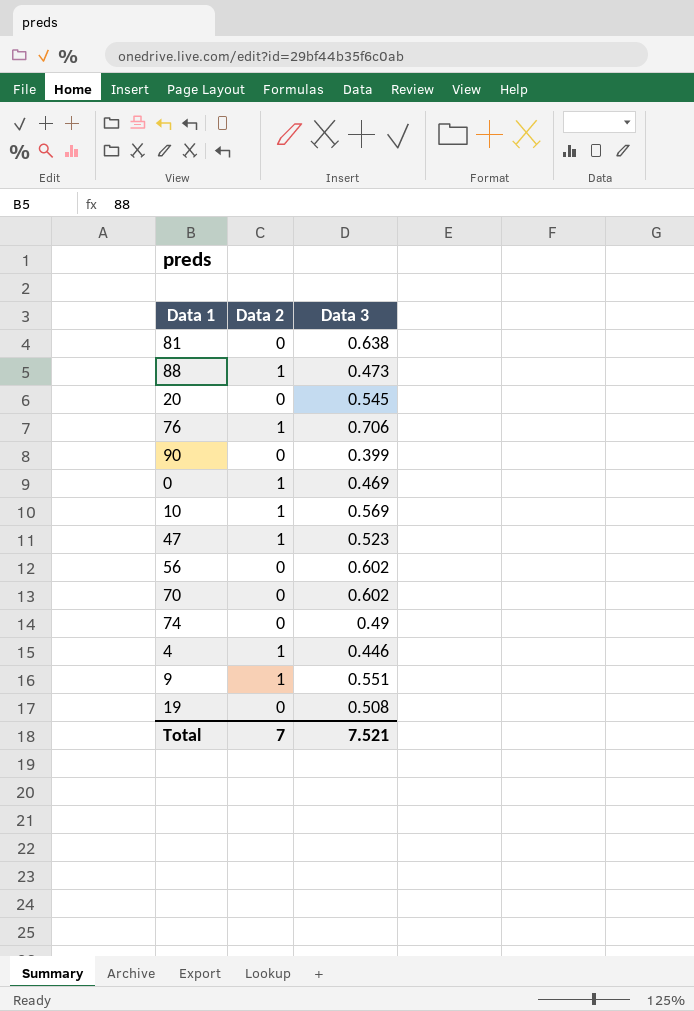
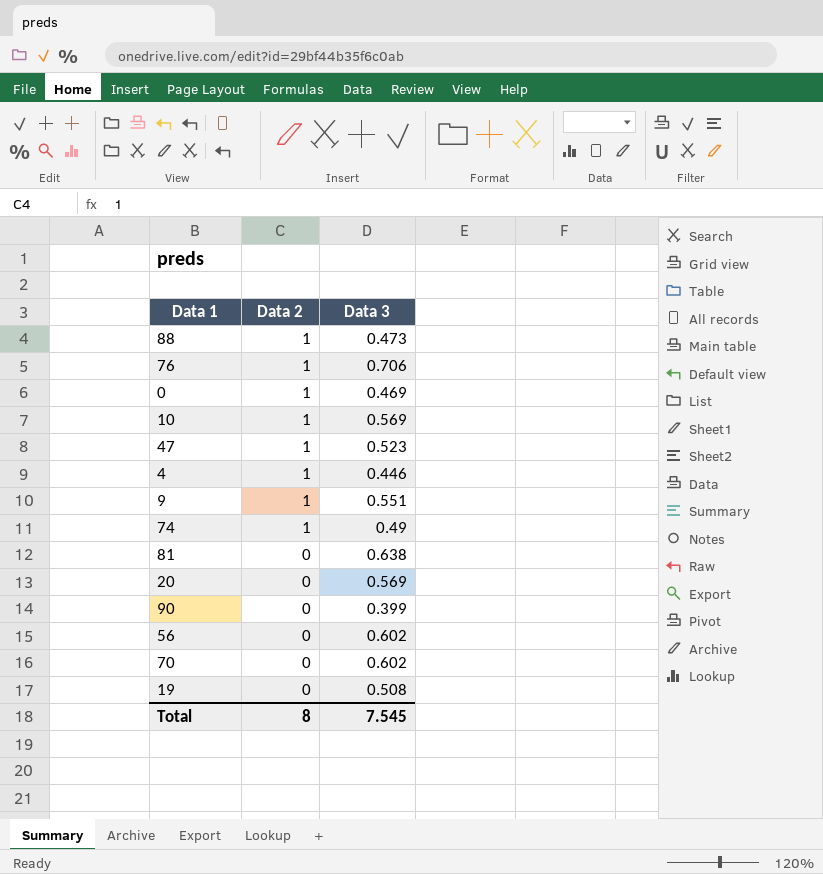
row order: none -> Data 2 descending
74 | Data 2: 0 -> 1
20 | Data 3: 0.545 -> 0.569
Total | Data 2: 7 -> 8
Total | Data 3: 7.521 -> 7.545

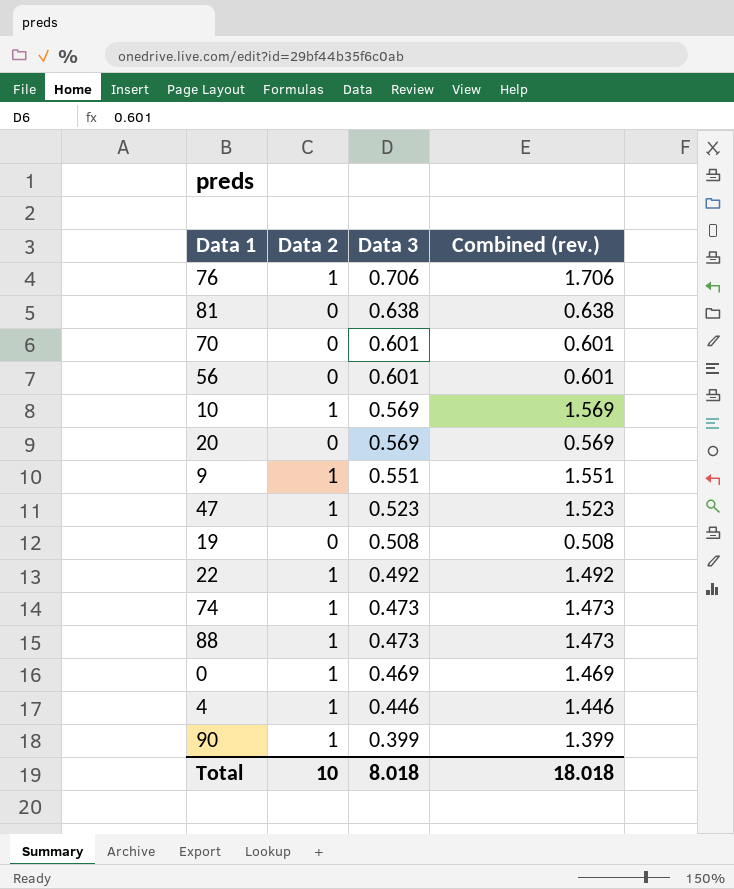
row order: Data 2 descending -> Data 3 descending
column Combined (rev.) | formula: none -> [Data 2] + [Data 3]
70 | Data 3: 0.602 -> 0.601
56 | Data 3: 0.602 -> 0.601
row 22: none -> 1 | 0.492 | 1.492
74 | Data 3: 0.49 -> 0.473
90 | Data 2: 0 -> 1
Total | Data 2: 8 -> 10
Total | Data 3: 7.545 -> 8.018

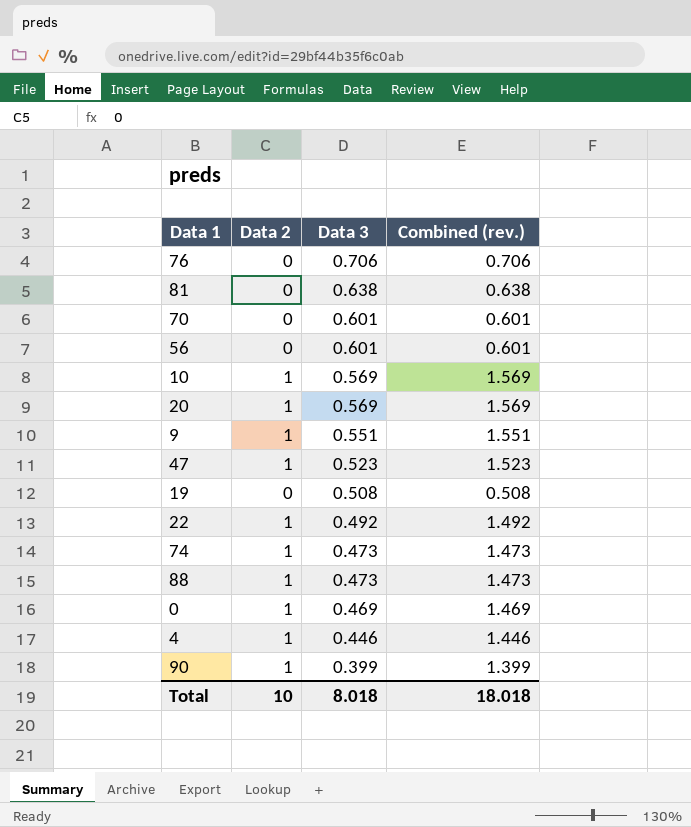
76 | Data 2: 1 -> 0
76 | Combined (rev.): 1.706 -> 0.706
20 | Data 2: 0 -> 1
20 | Combined (rev.): 0.569 -> 1.569

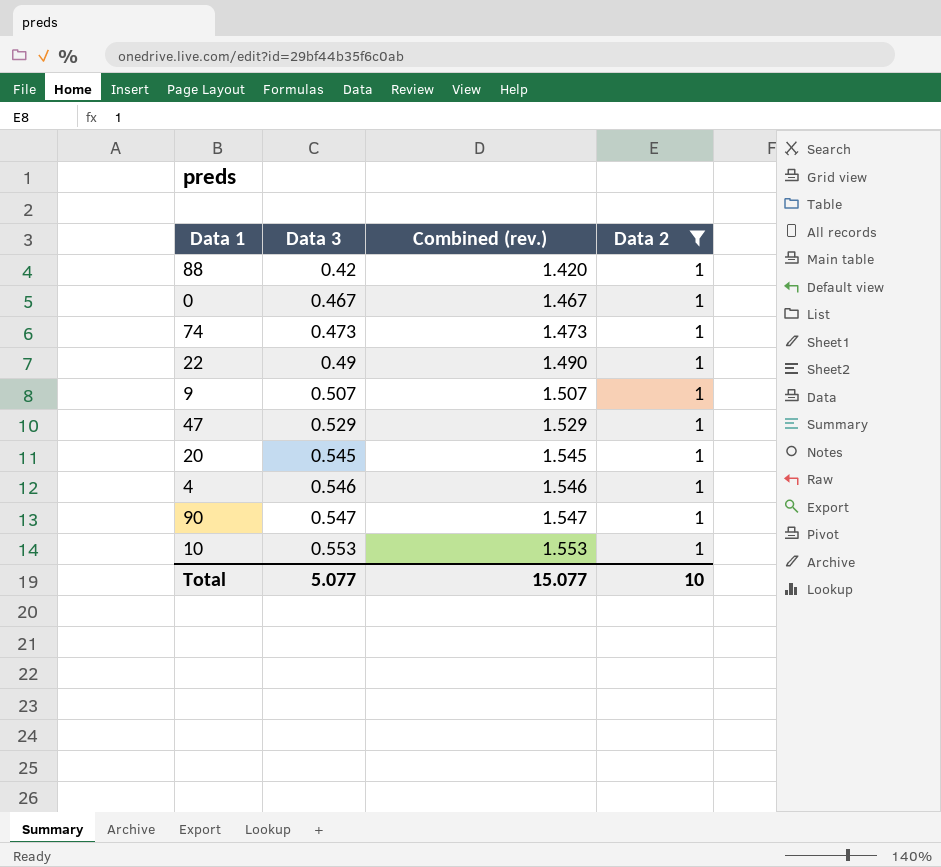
filter: none -> Data 2 = 1
row order: Data 3 descending -> Data 3 ascending
column Data 2 | position: 2 -> 4
88 | Data 3: 0.473 -> 0.42
88 | Combined (rev.): 1.473 -> 1.420
0 | Data 3: 0.469 -> 0.467
0 | Combined (rev.): 1.469 -> 1.467
22 | Data 3: 0.492 -> 0.49
22 | Combined (rev.): 1.492 -> 1.490
9 | Data 3: 0.551 -> 0.507
9 | Combined (rev.): 1.551 -> 1.507
47 | Data 3: 0.523 -> 0.529
47 | Combined (rev.): 1.523 -> 1.529
20 | Data 3: 0.569 -> 0.545
20 | Combined (rev.): 1.569 -> 1.545
4 | Data 3: 0.446 -> 0.546
4 | Combined (rev.): 1.446 -> 1.546
90 | Data 3: 0.399 -> 0.547
90 | Combined (rev.): 1.399 -> 1.547
10 | Data 3: 0.569 -> 0.553
10 | Combined (rev.): 1.569 -> 1.553
Total | Data 3: 8.018 -> 5.077
Total | Combined (rev.): 18.018 -> 15.077

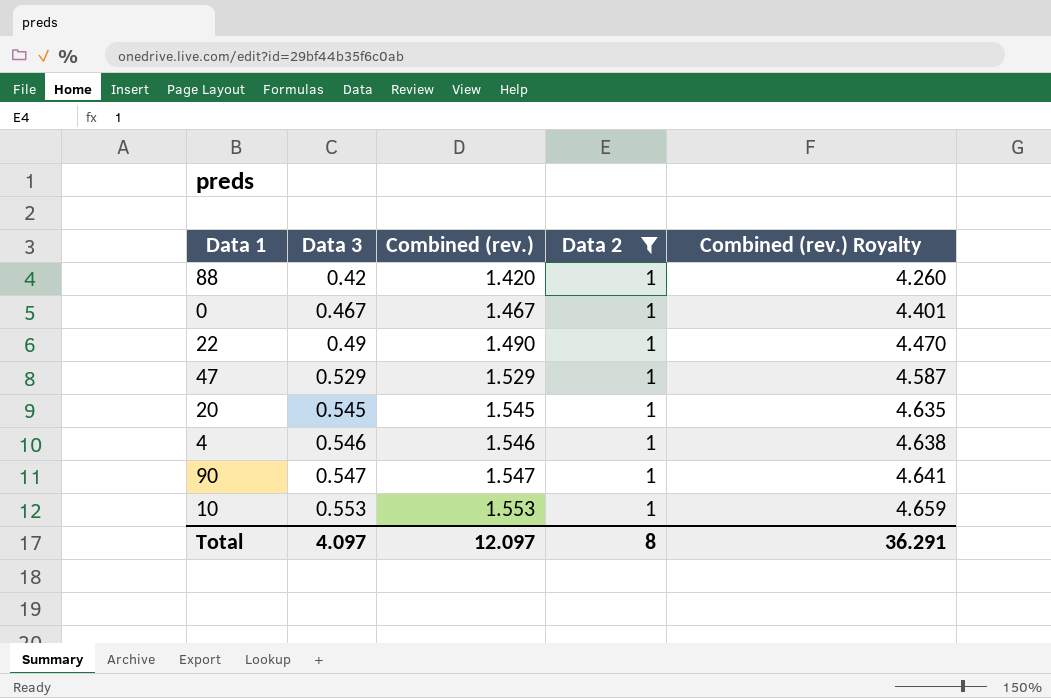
column Combined (rev.) Royalty | formula: none -> [Combined (rev.)] * 3
row 74: 0.473 | 1.473 | 1 -> none
row 9: 0.507 | 1.507 | 1 -> none
Total | Data 3: 5.077 -> 4.097
Total | Combined (rev.): 15.077 -> 12.097
Total | Data 2: 10 -> 8

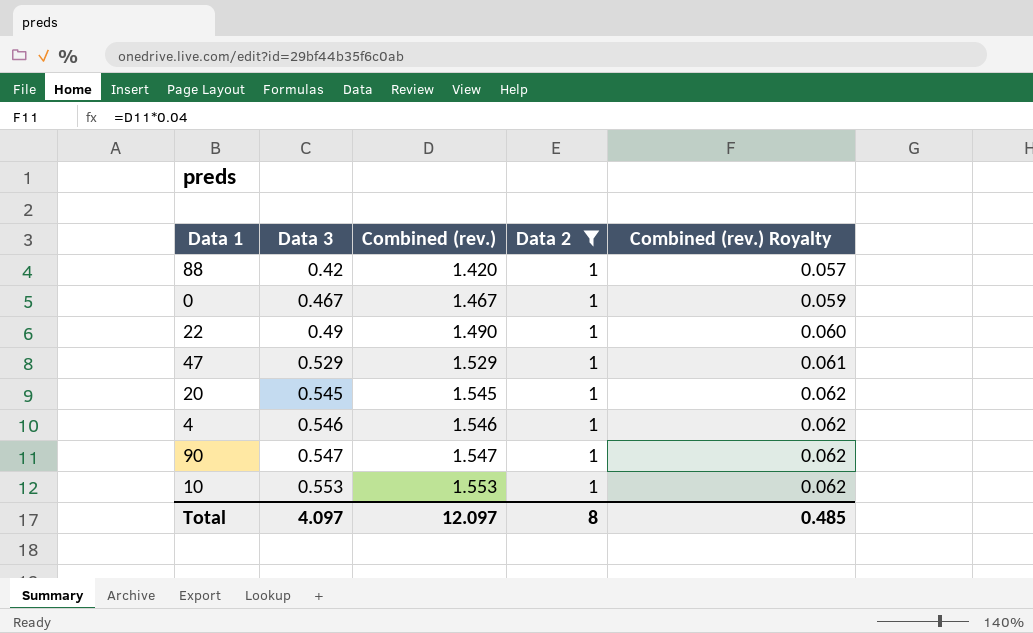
column Combined (rev.) Royalty | formula: [Combined (rev.)] * 3 -> [Combined (rev.)] * 0.04
Total | Combined (rev.) Royalty: 36.291 -> 0.485

